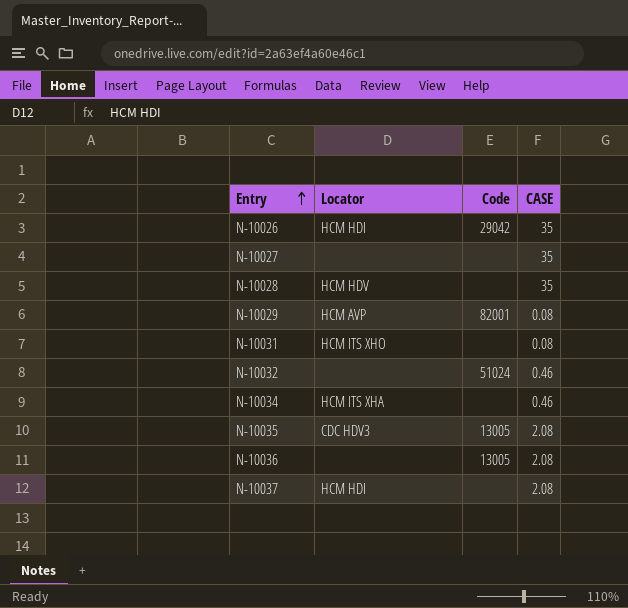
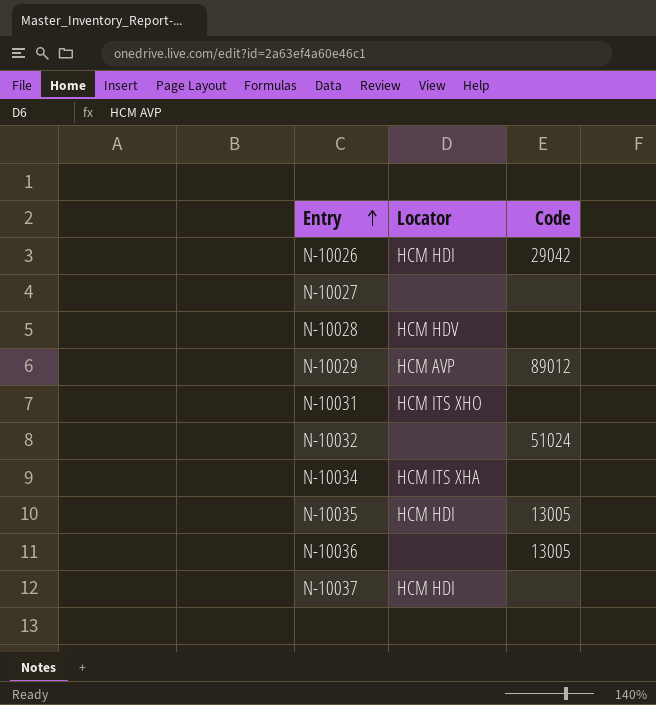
column CASE | position: 4 -> none
N-10029 | Code: 82001 -> 89012
N-10035 | Locator: CDC HDV3 -> HCM HDI

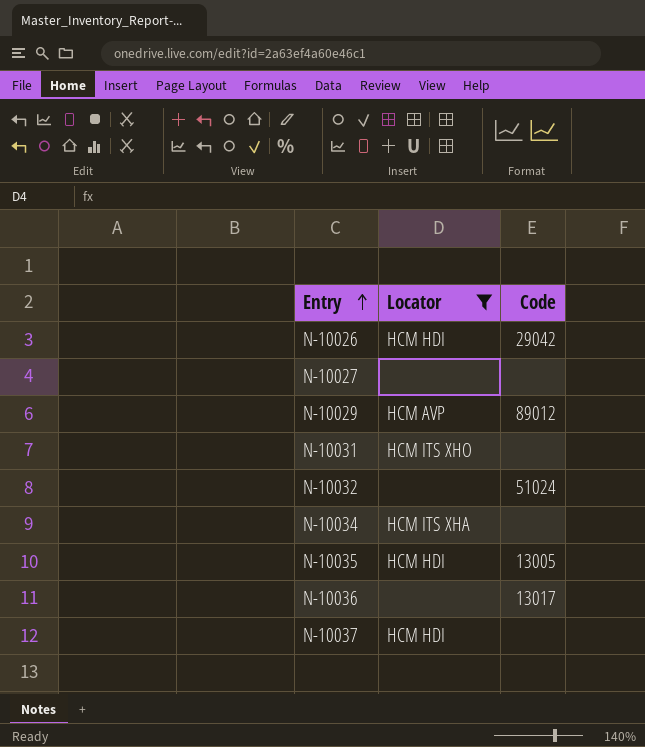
filter: none -> Locator != HCM HDV
N-10036 | Code: 13005 -> 13017

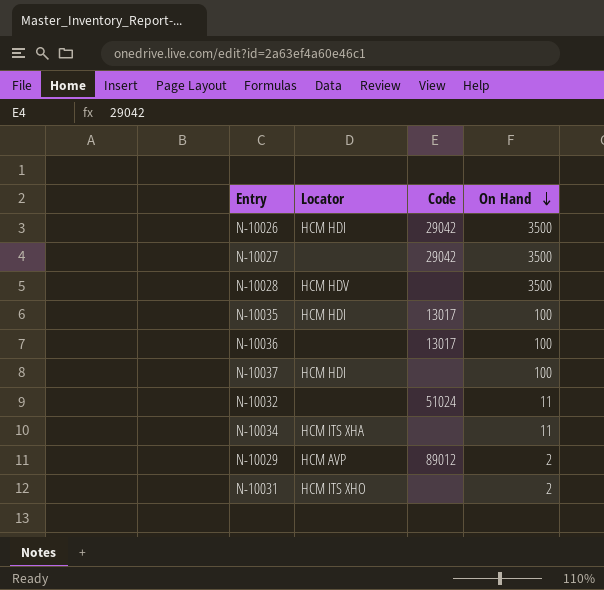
filter: Locator != HCM HDV -> none
row order: Entry ascending -> On Hand descending
column On Hand | position: none -> 4
N-10027 | Code: none -> 29042
N-10035 | Code: 13005 -> 13017

